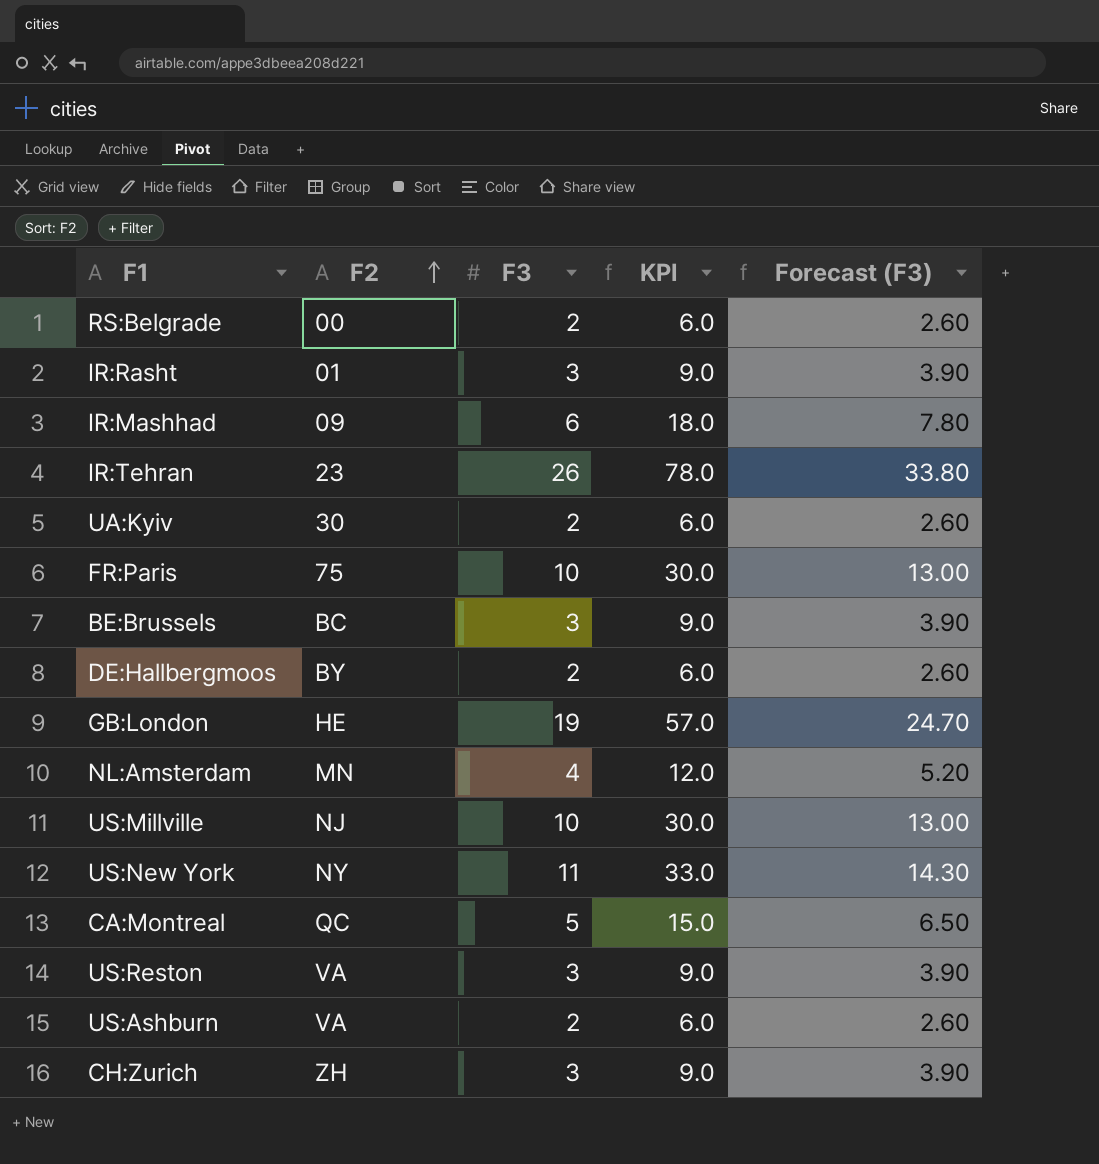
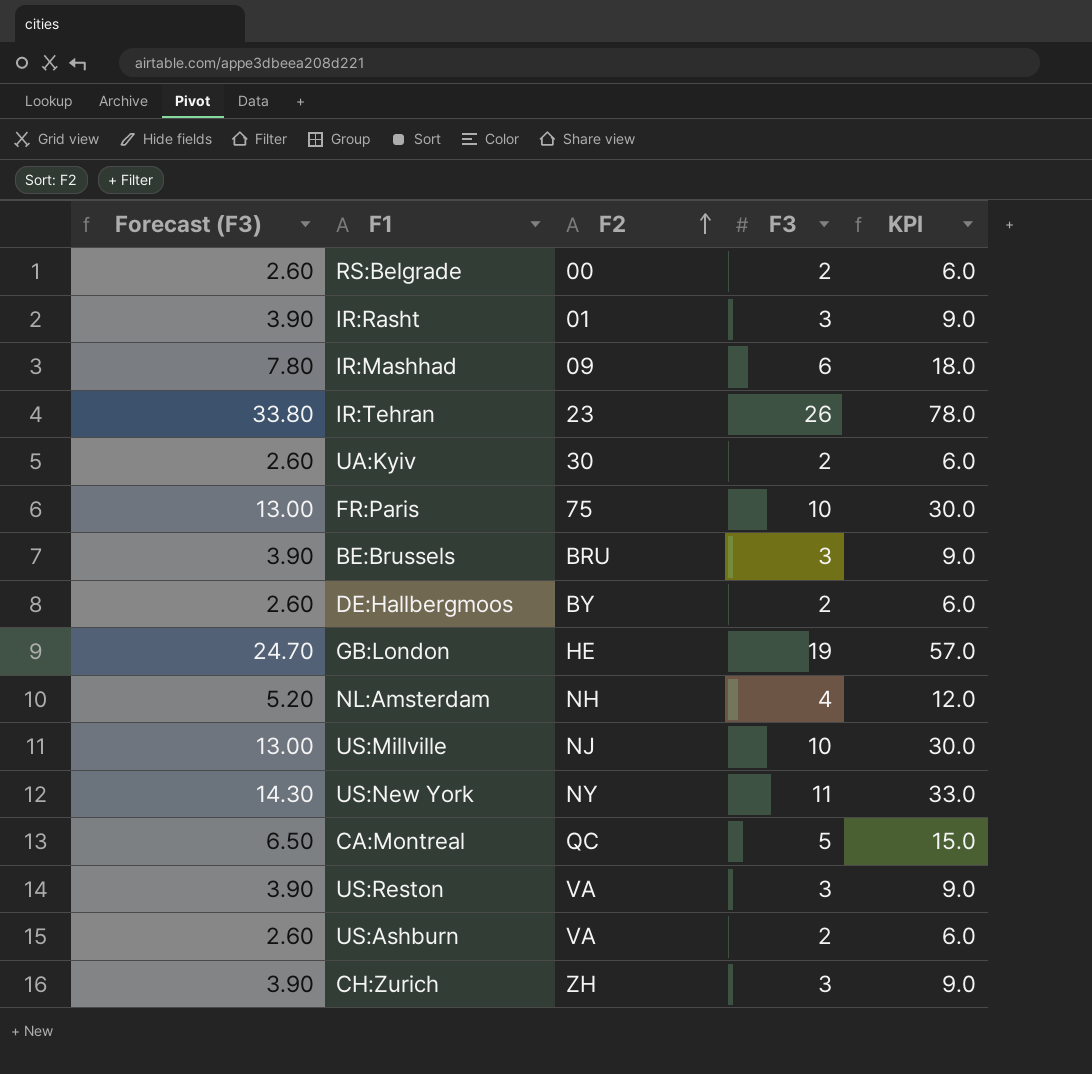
column Forecast (F3) | position: 5 -> 1
BE:Brussels | F2: BC -> BRU
NL:Amsterdam | F2: MN -> NH

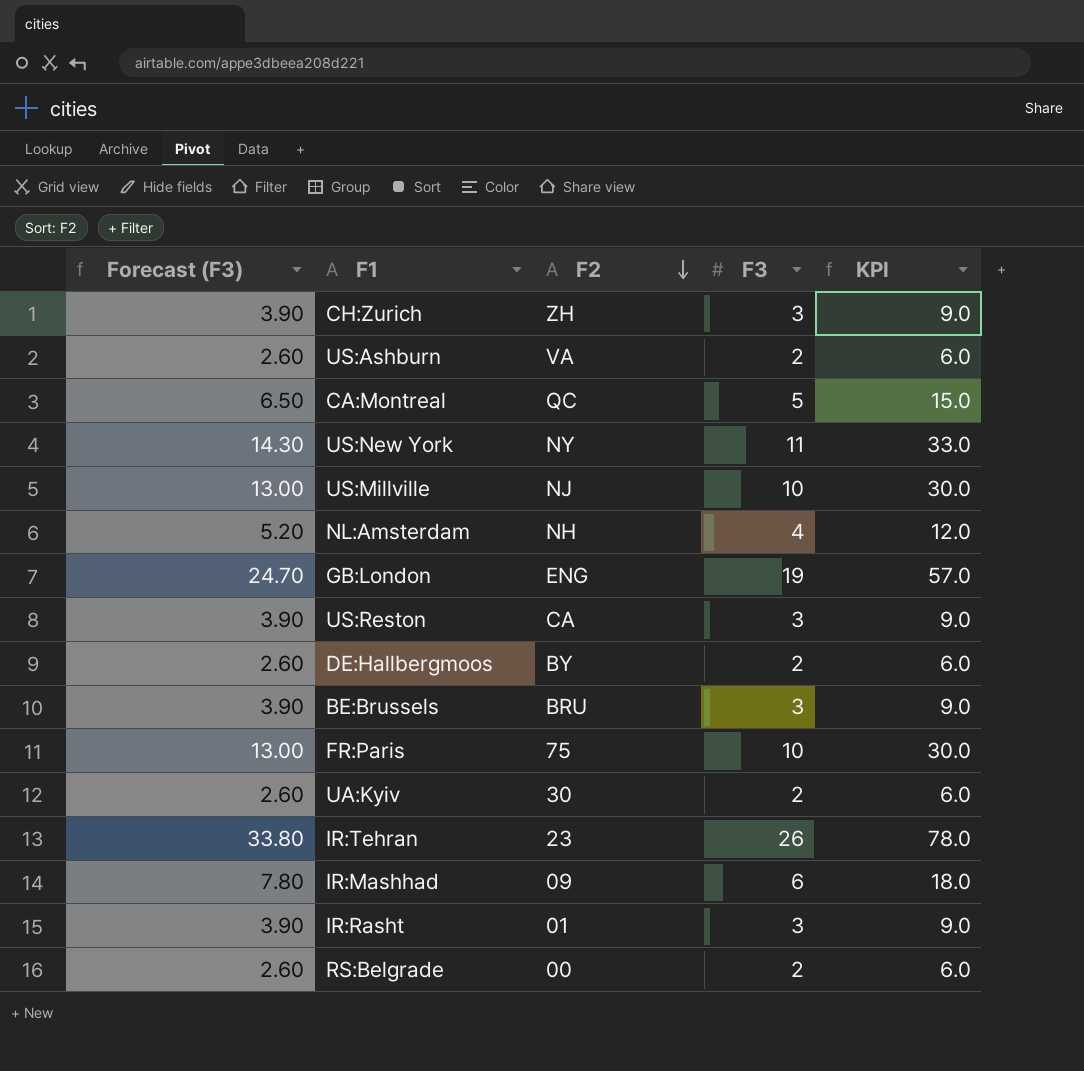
row order: F2 ascending -> F2 descending
GB:London | F2: HE -> ENG
US:Reston | F2: VA -> CA

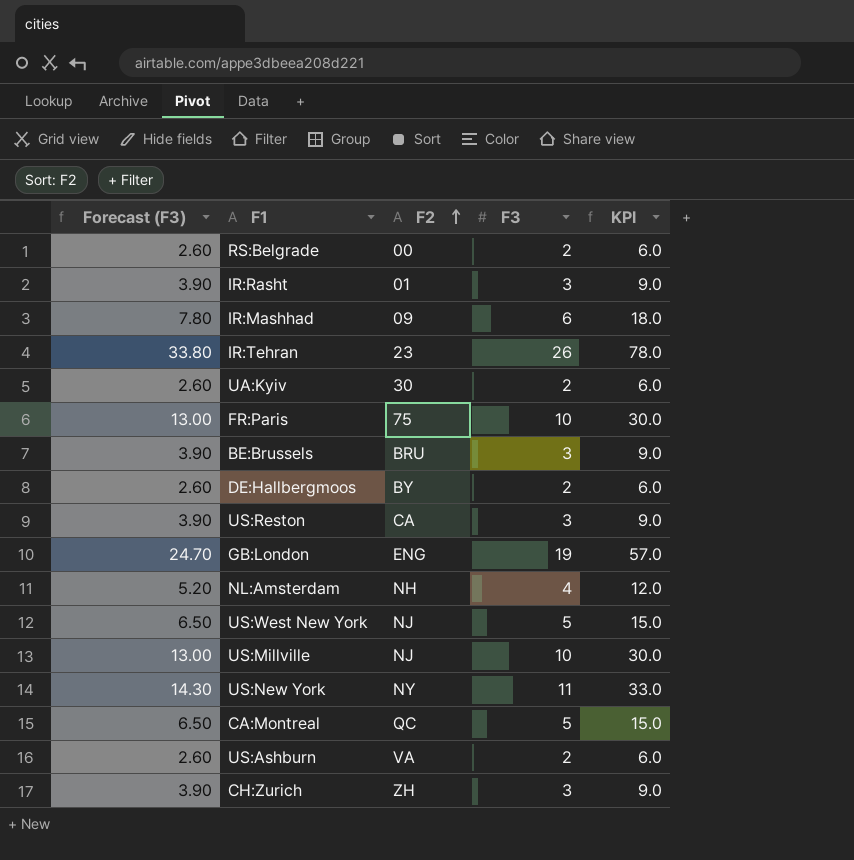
row order: F2 descending -> F2 ascending
row US:West New York: none -> 6.50 | NJ | 5 | 15.0

